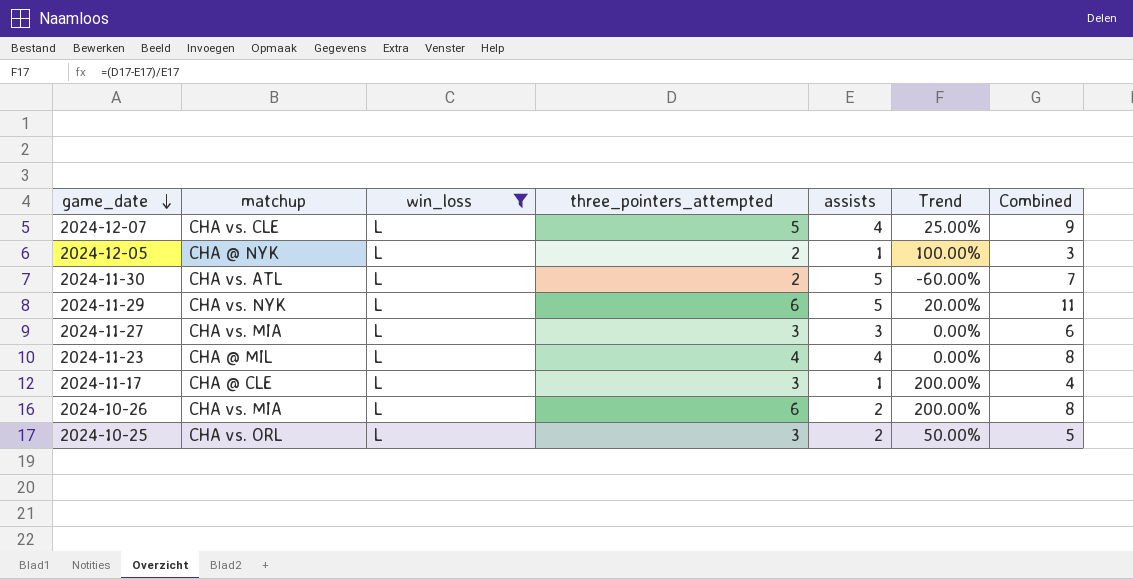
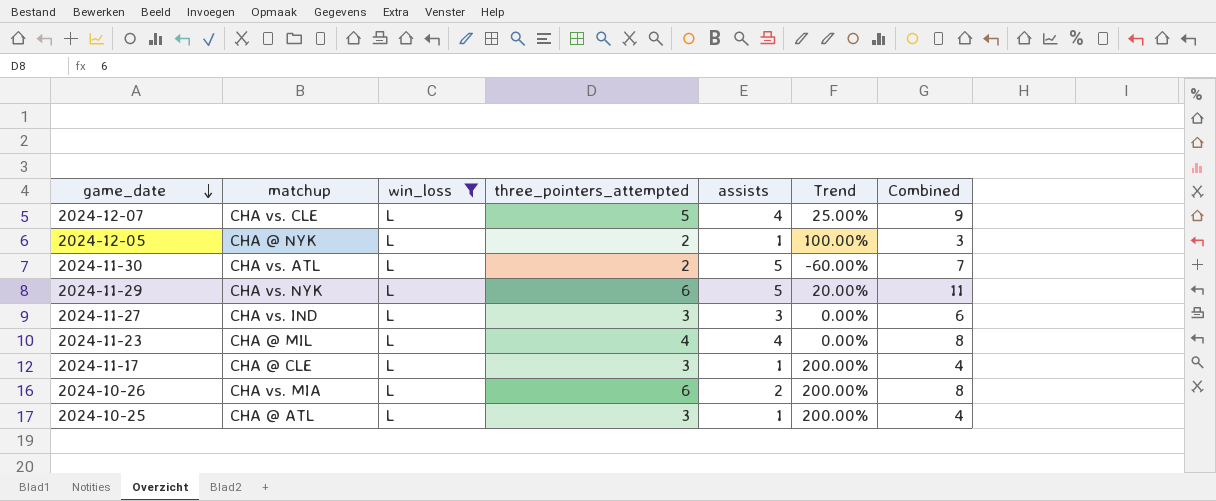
2024-11-27 | matchup: CHA vs. MIA -> CHA vs. IND
2024-10-25 | matchup: CHA vs. ORL -> CHA @ ATL
2024-10-25 | assists: 2 -> 1
2024-10-25 | Trend: 50.00% -> 200.00%
2024-10-25 | Combined: 5 -> 4

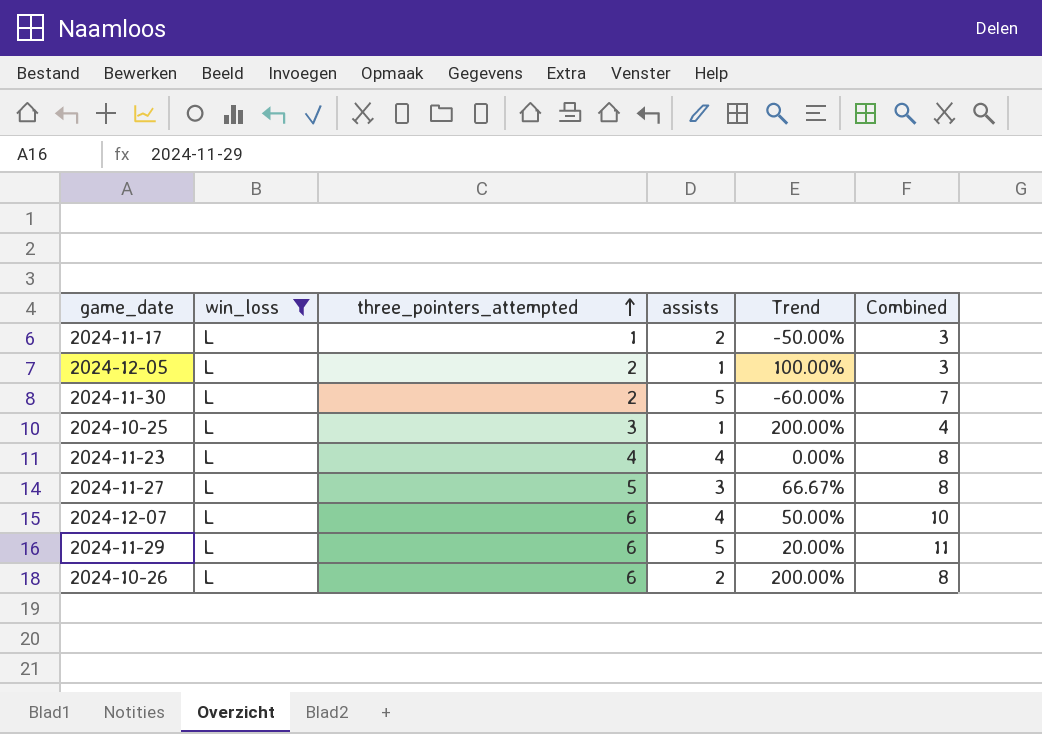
row order: game_date descending -> three_pointers_attempted ascending
column matchup | position: 2 -> none
2024-11-17 | three_pointers_attempted: 3 -> 1
2024-11-17 | assists: 1 -> 2
2024-11-17 | Trend: 200.00% -> -50.00%
2024-11-17 | Combined: 4 -> 3
2024-11-27 | three_pointers_attempted: 3 -> 5
2024-11-27 | Trend: 0.00% -> 66.67%
2024-11-27 | Combined: 6 -> 8
2024-12-07 | three_pointers_attempted: 5 -> 6
2024-12-07 | Trend: 25.00% -> 50.00%
2024-12-07 | Combined: 9 -> 10

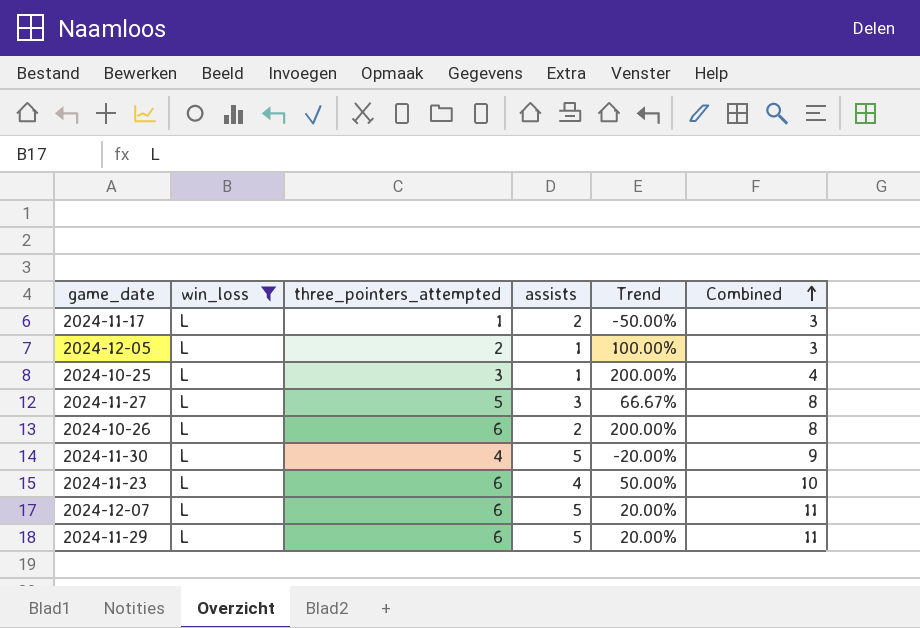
row order: three_pointers_attempted ascending -> Combined ascending
2024-11-30 | three_pointers_attempted: 2 -> 4
2024-11-30 | Trend: -60.00% -> -20.00%
2024-11-30 | Combined: 7 -> 9
2024-11-23 | three_pointers_attempted: 4 -> 6
2024-11-23 | Trend: 0.00% -> 50.00%
2024-11-23 | Combined: 8 -> 10
2024-12-07 | assists: 4 -> 5
2024-12-07 | Trend: 50.00% -> 20.00%
2024-12-07 | Combined: 10 -> 11

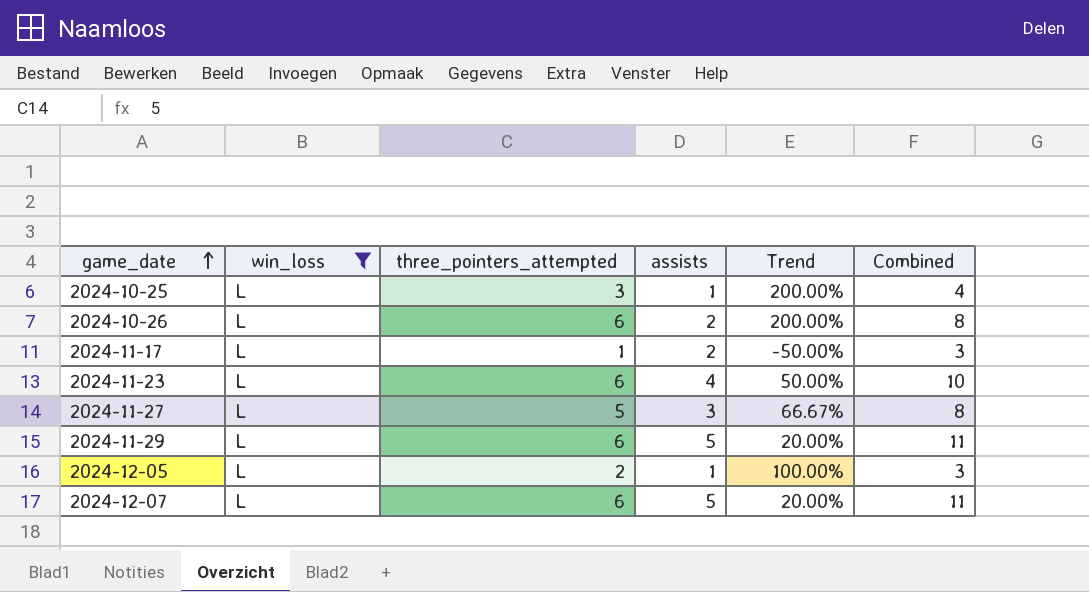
row order: Combined ascending -> game_date ascending
row 2024-11-30: L | 4 | 5 | -20.00% | 9 -> none

